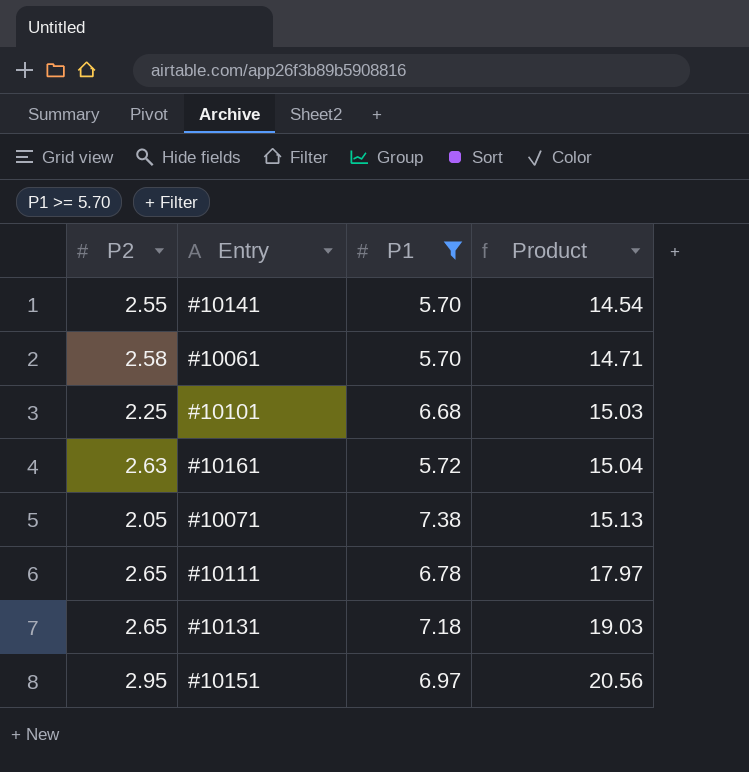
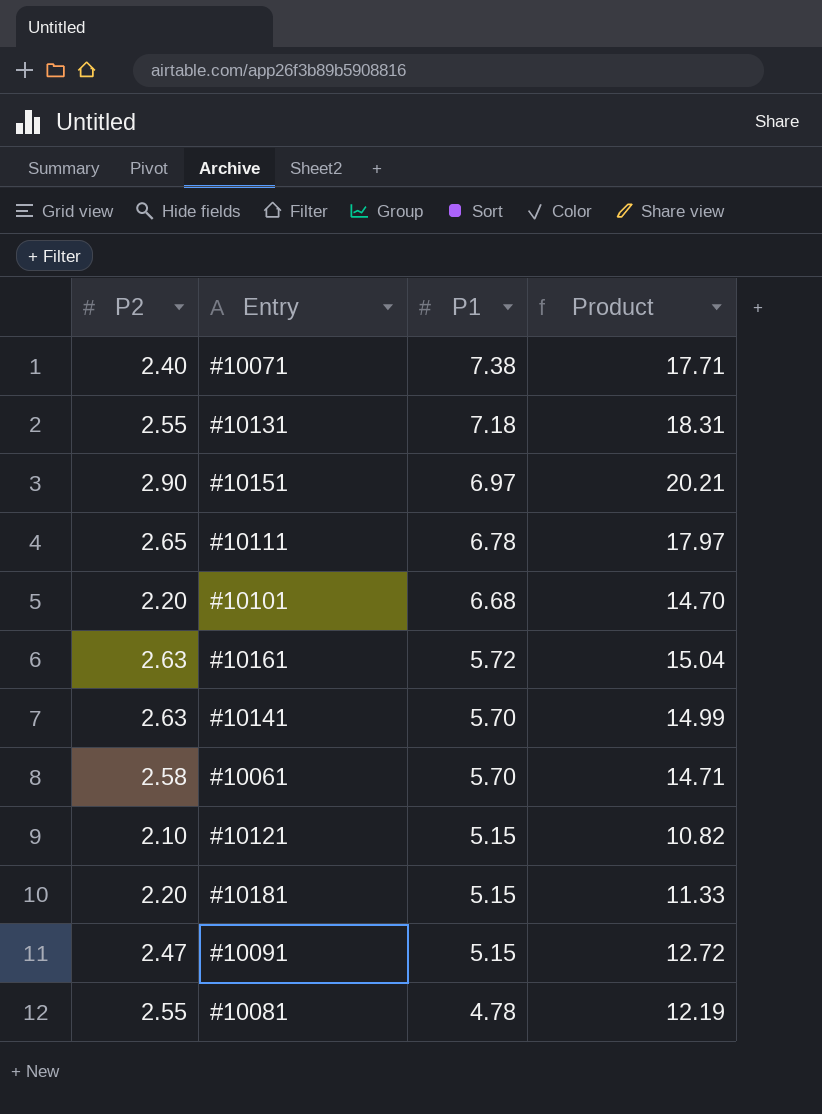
filter: P1 >= 5.70 -> none
row order: Product ascending -> P1 descending
#10071 | P2: 2.05 -> 2.40
#10071 | Product: 15.13 -> 17.71
#10131 | P2: 2.65 -> 2.55
#10131 | Product: 19.03 -> 18.31
#10151 | P2: 2.95 -> 2.90
#10151 | Product: 20.56 -> 20.21
#10101 | P2: 2.25 -> 2.20
#10101 | Product: 15.03 -> 14.70
#10141 | P2: 2.55 -> 2.63
#10141 | Product: 14.54 -> 14.99

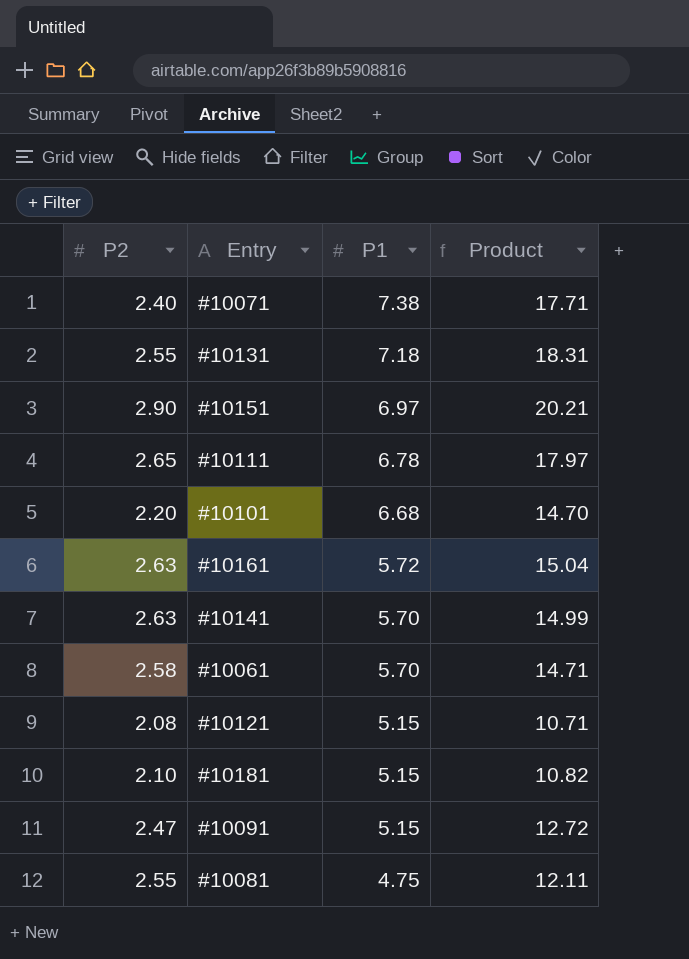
#10121 | P2: 2.10 -> 2.08
#10121 | Product: 10.82 -> 10.71
#10181 | P2: 2.20 -> 2.10
#10181 | Product: 11.33 -> 10.82
#10081 | P1: 4.78 -> 4.75
#10081 | Product: 12.19 -> 12.11

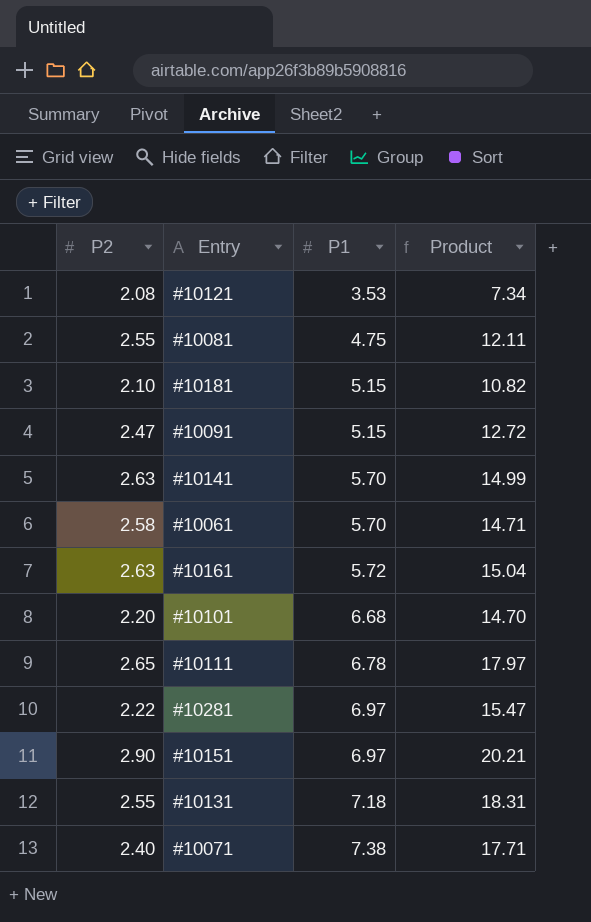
row order: P1 descending -> P1 ascending
#10121 | P1: 5.15 -> 3.53
#10121 | Product: 10.71 -> 7.34
row #10281: none -> 2.22 | 6.97 | 15.47

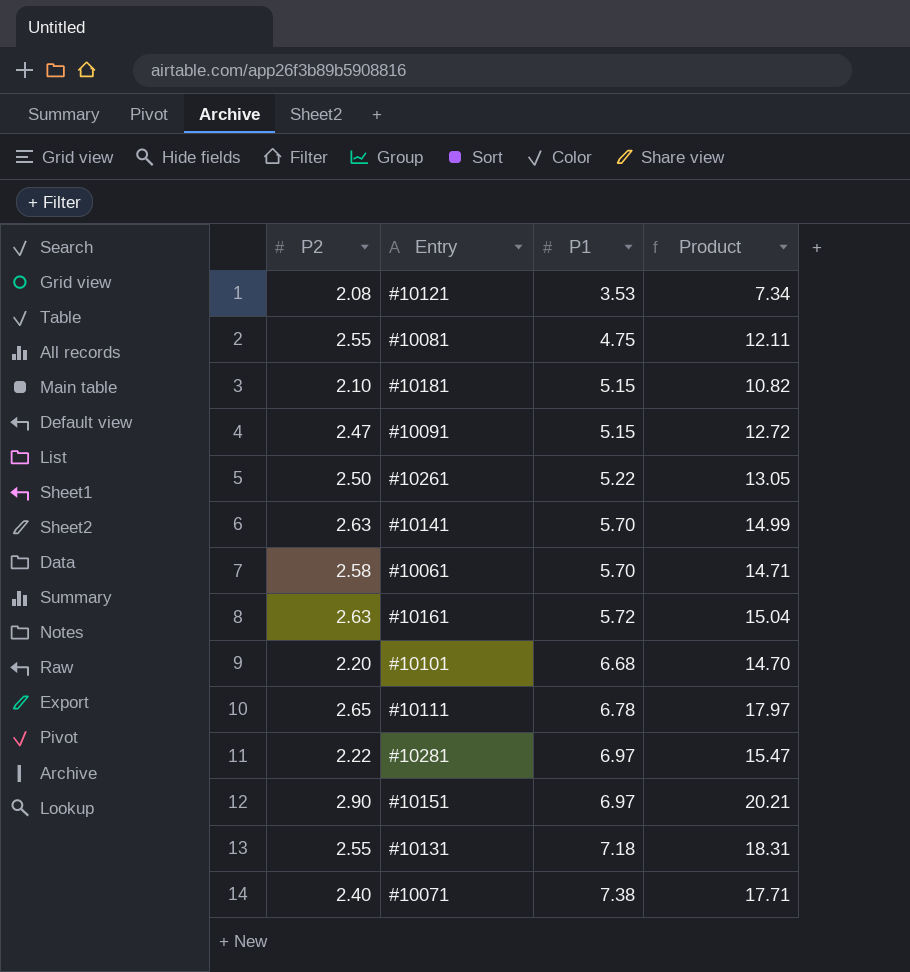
row #10261: none -> 2.50 | 5.22 | 13.05

